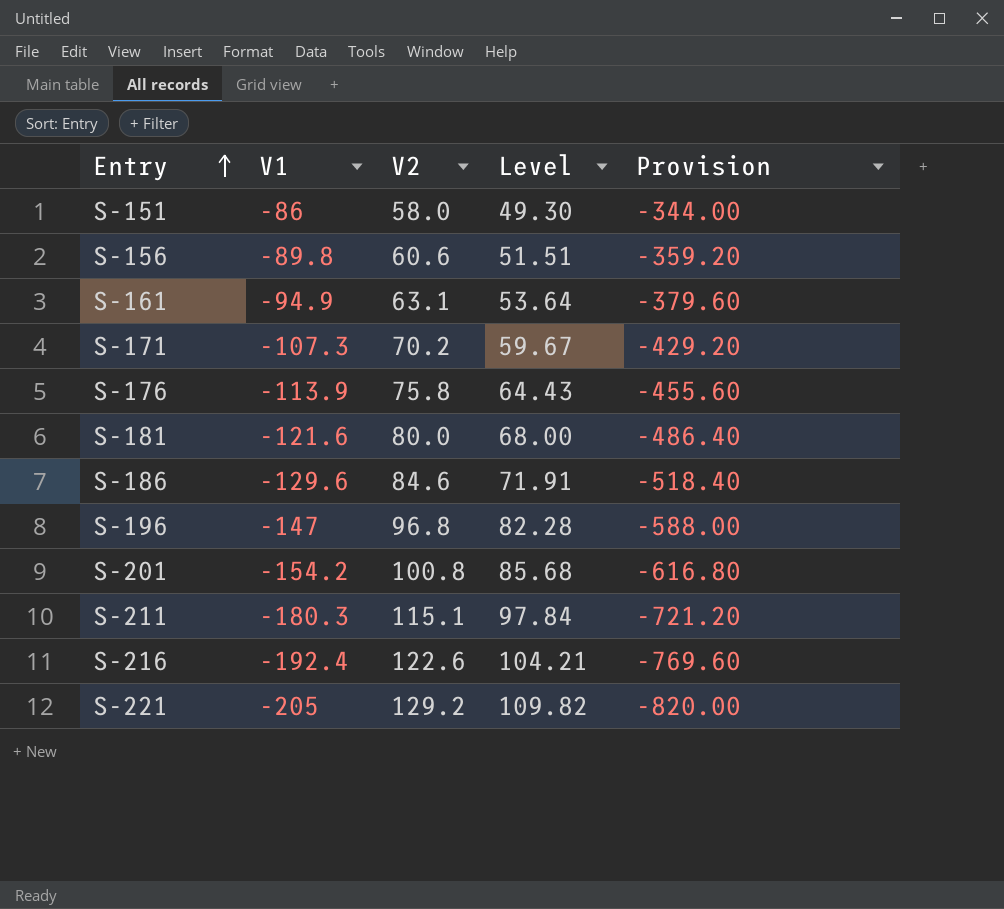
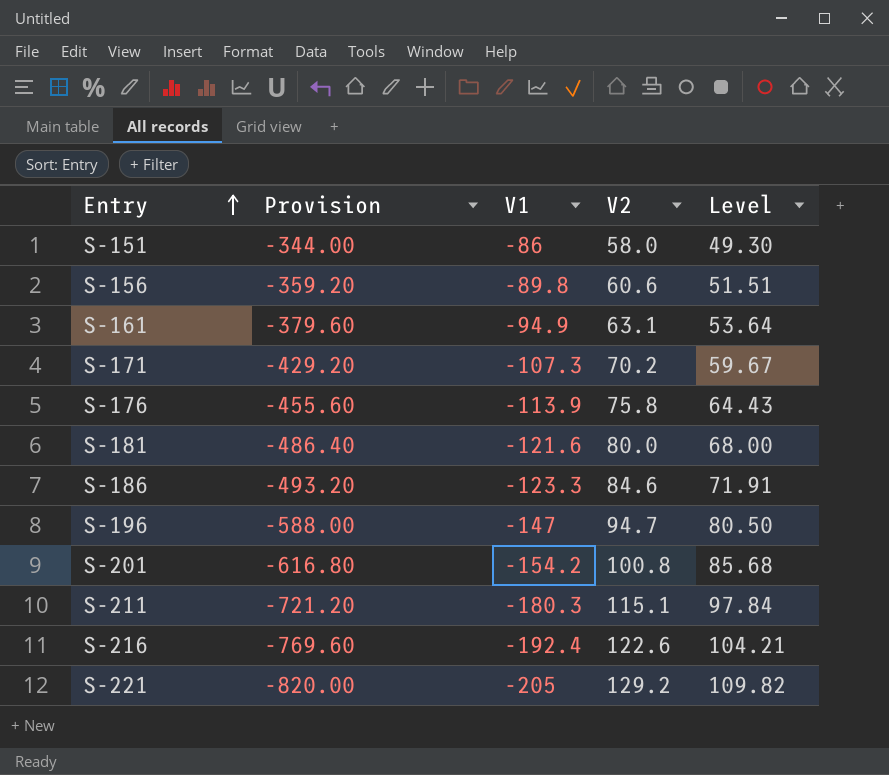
column Provision | position: 5 -> 2
S-186 | Provision: -518.40 -> -493.20
S-186 | V1: -129.6 -> -123.3
S-196 | V2: 96.8 -> 94.7
S-196 | Level: 82.28 -> 80.50

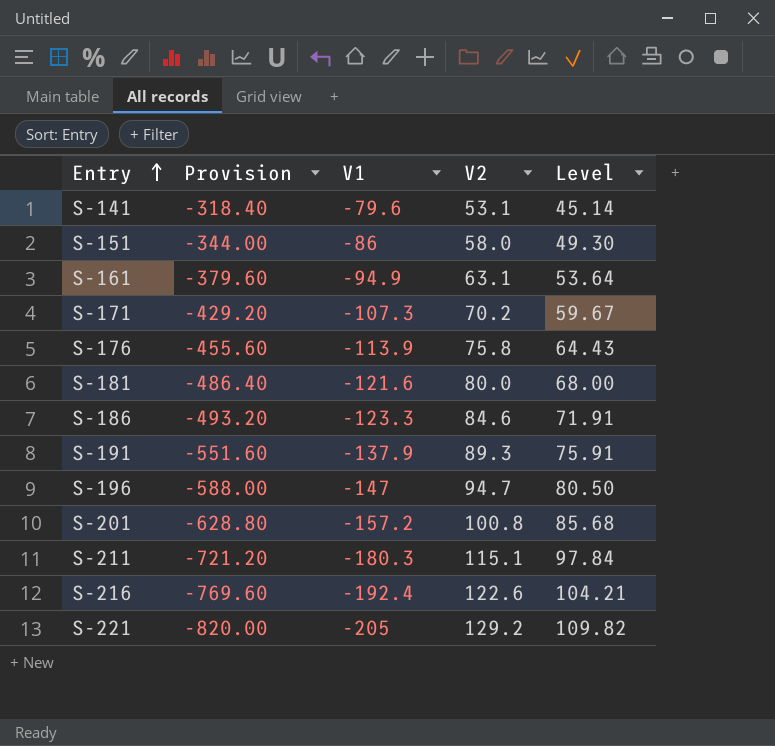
row S-156: -359.20 | -89.8 | 60.6 | 51.51 -> none
row S-141: none -> -318.40 | -79.6 | 53.1 | 45.14
row S-191: none -> -551.60 | -137.9 | 89.3 | 75.91
S-201 | Provision: -616.80 -> -628.80
S-201 | V1: -154.2 -> -157.2

